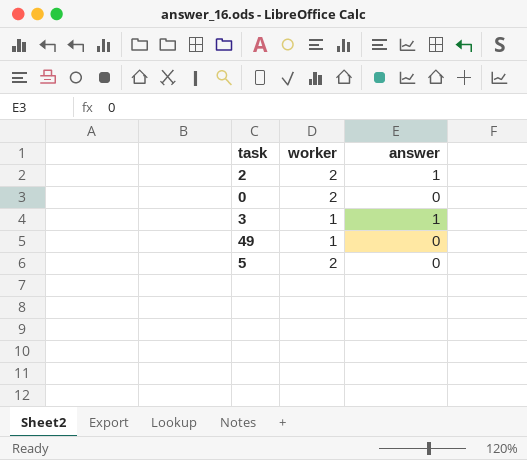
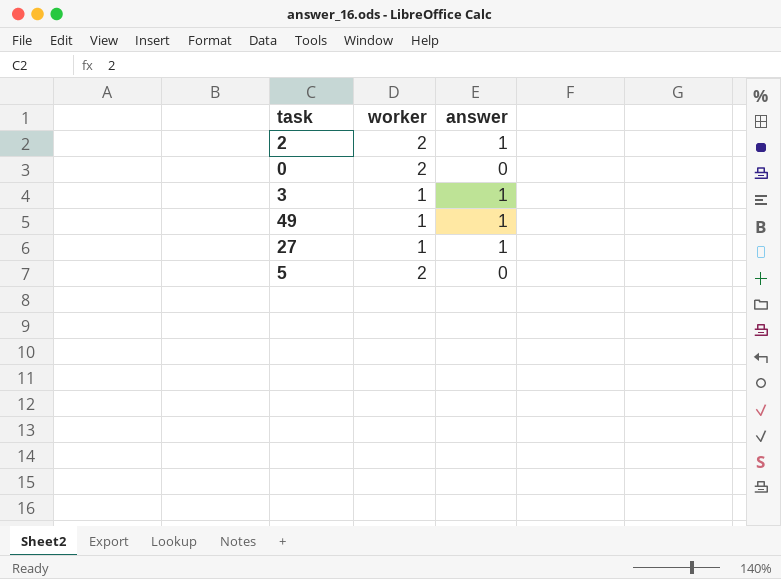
49 | answer: 0 -> 1
row 27: none -> 1 | 1

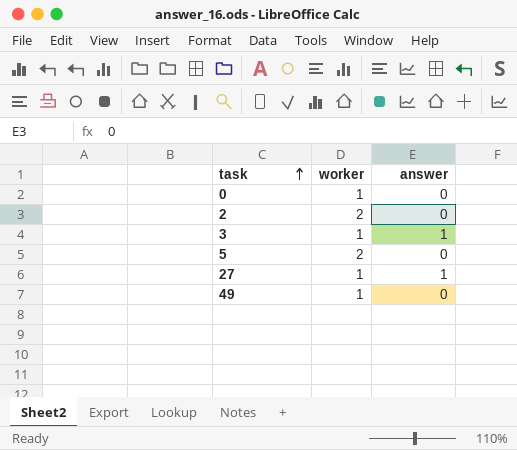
row order: none -> task ascending
0 | worker: 2 -> 1
2 | answer: 1 -> 0
49 | answer: 1 -> 0

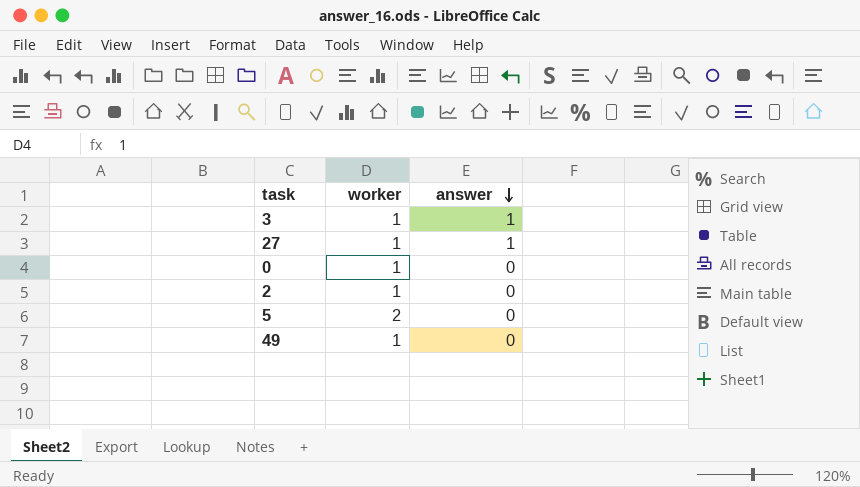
row order: task ascending -> answer descending
2 | worker: 2 -> 1

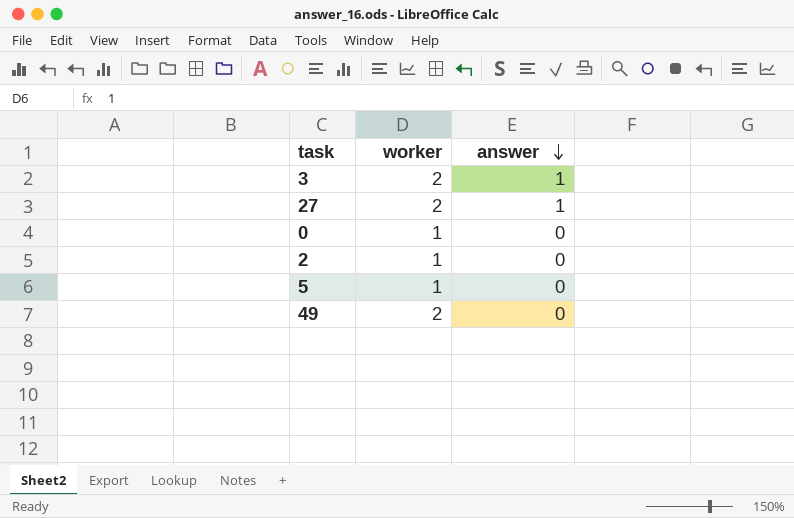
3 | worker: 1 -> 2
27 | worker: 1 -> 2
5 | worker: 2 -> 1
49 | worker: 1 -> 2

